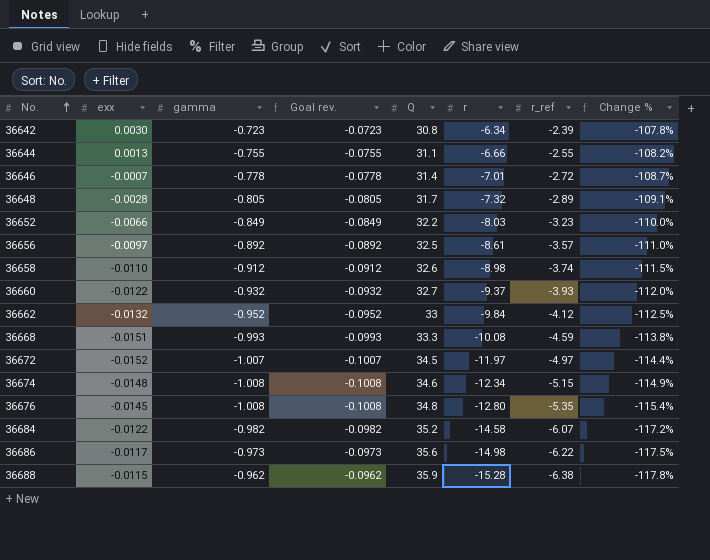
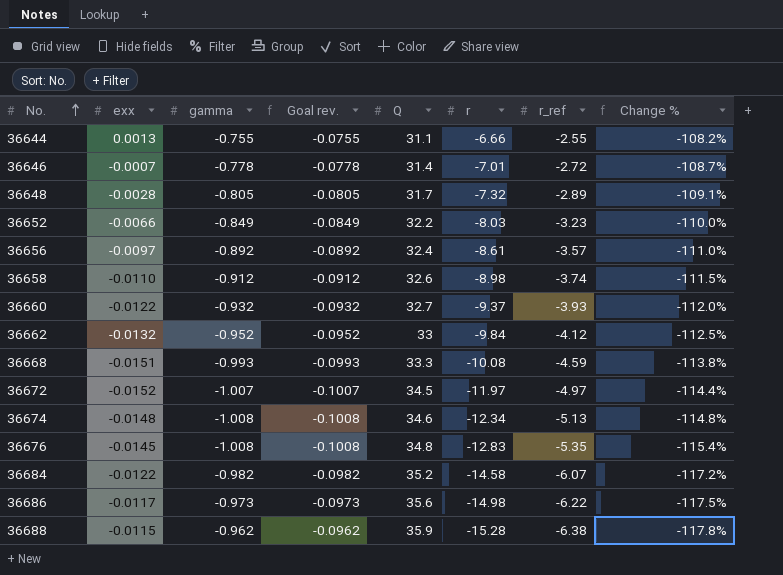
row 36642: 0.0030 | -0.723 | -0.0723 | 30.8 | -6.34 | -2.39 | -107.8% -> none
36656 | Q: 32.5 -> 32.4
36674 | r_ref: -5.15 -> -5.13
36674 | Change %: -114.9% -> -114.8%
36676 | r: -12.80 -> -12.83

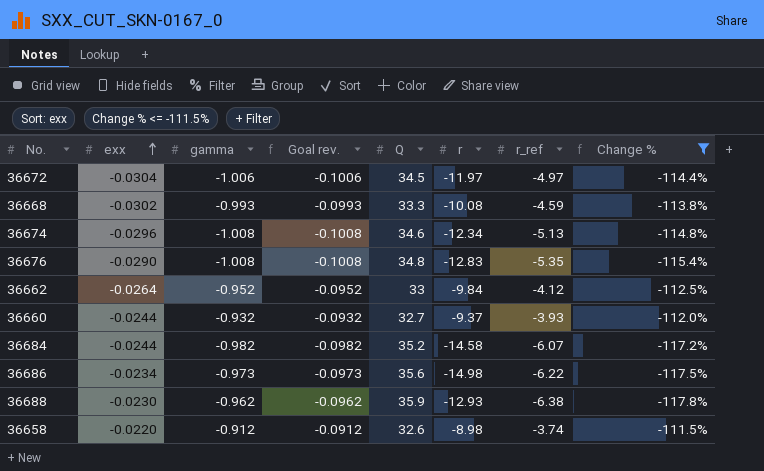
filter: none -> Change % <= -111.5%
row order: No. ascending -> exx ascending
36672 | exx: -0.0152 -> -0.0304
36672 | gamma: -1.007 -> -1.006
36672 | Goal rev.: -0.1007 -> -0.1006
36668 | exx: -0.0151 -> -0.0302
36674 | exx: -0.0148 -> -0.0296
36676 | exx: -0.0145 -> -0.0290
36662 | exx: -0.0132 -> -0.0264
36660 | exx: -0.0122 -> -0.0244
36684 | exx: -0.0122 -> -0.0244
36686 | exx: -0.0117 -> -0.0234
36688 | exx: -0.0115 -> -0.0230
36688 | r: -15.28 -> -12.93
36658 | exx: -0.0110 -> -0.0220

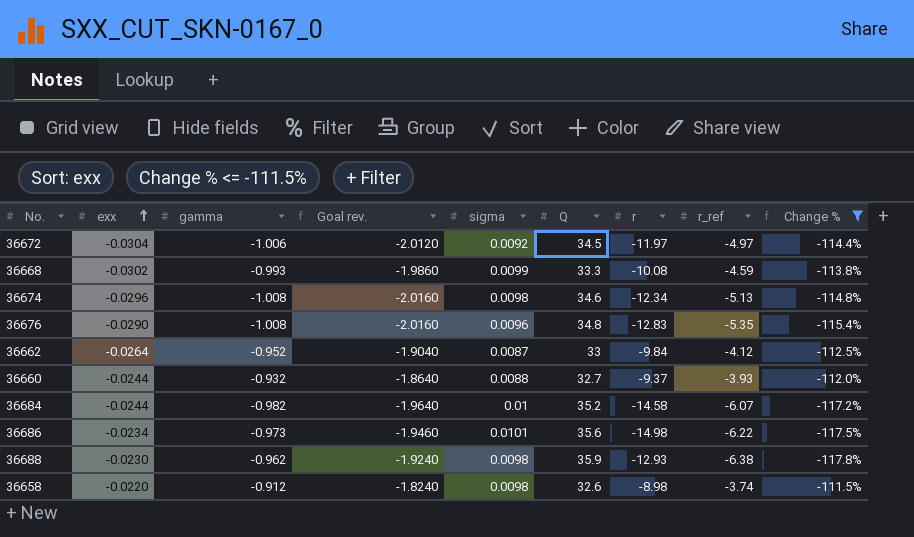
column Goal rev. | formula: [gamma] * 0.1 -> [gamma] * 2
column sigma | position: none -> 5

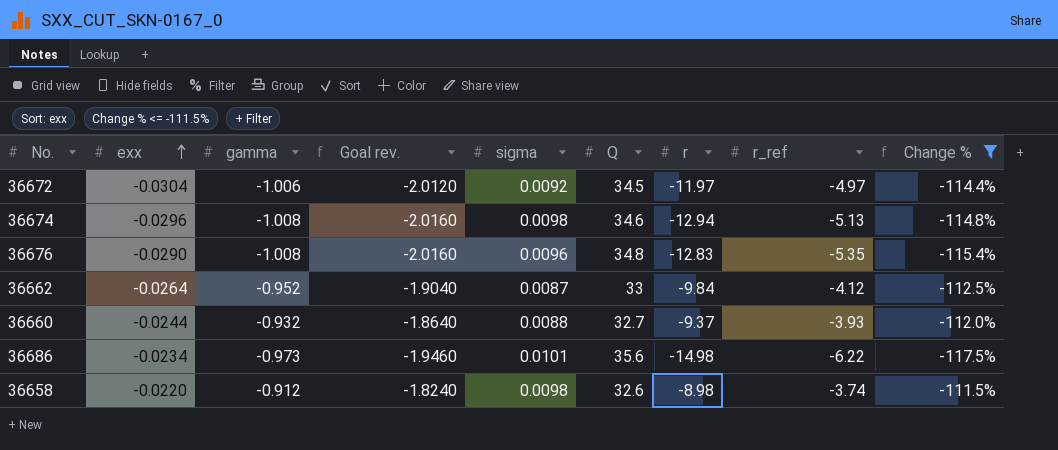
row 36668: -0.0302 | -0.993 | -1.9860 | 0.0099 | 33.3 | -10.08 | -4.59 | -113.8% -> none
row 36684: -0.0244 | -0.982 | -1.9640 | 0.01 | 35.2 | -14.58 | -6.07 | -117.2% -> none
row 36688: -0.0230 | -0.962 | -1.9240 | 0.0098 | 35.9 | -12.93 | -6.38 | -117.8% -> none
36674 | r: -12.34 -> -12.94

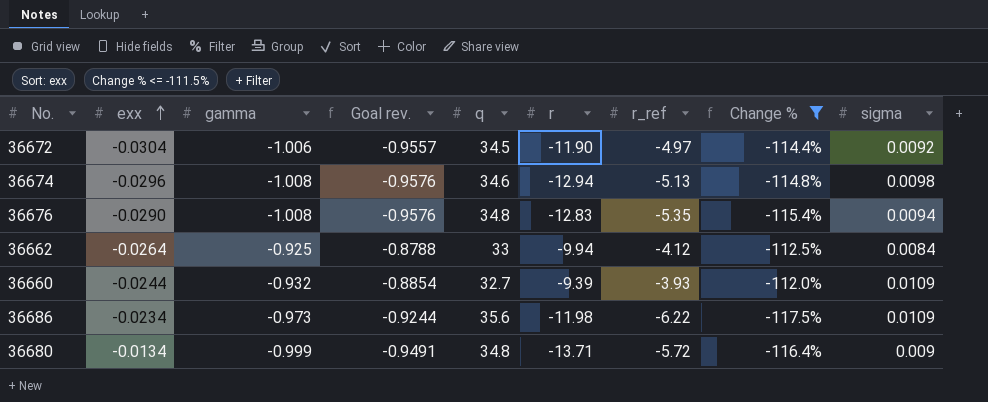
column Goal rev. | formula: [gamma] * 2 -> [gamma] * 0.95
column name: Q -> q
column sigma | position: 5 -> 9
row 36658: -0.0220 | -0.912 | -1.8240 | 0.0098 | 32.6 | -8.98 | -3.74 | -111.5% -> none
36672 | r: -11.97 -> -11.90
36676 | sigma: 0.0096 -> 0.0094
36662 | gamma: -0.952 -> -0.925
36662 | r: -9.84 -> -9.94
36662 | sigma: 0.0087 -> 0.0084
36660 | r: -9.37 -> -9.39
36660 | sigma: 0.0088 -> 0.0109
36686 | r: -14.98 -> -11.98
36686 | sigma: 0.0101 -> 0.0109
row 36680: none -> -0.0134 | -0.999 | -0.9491 | 34.8 | -13.71 | -5.72 | -116.4% | 0.009

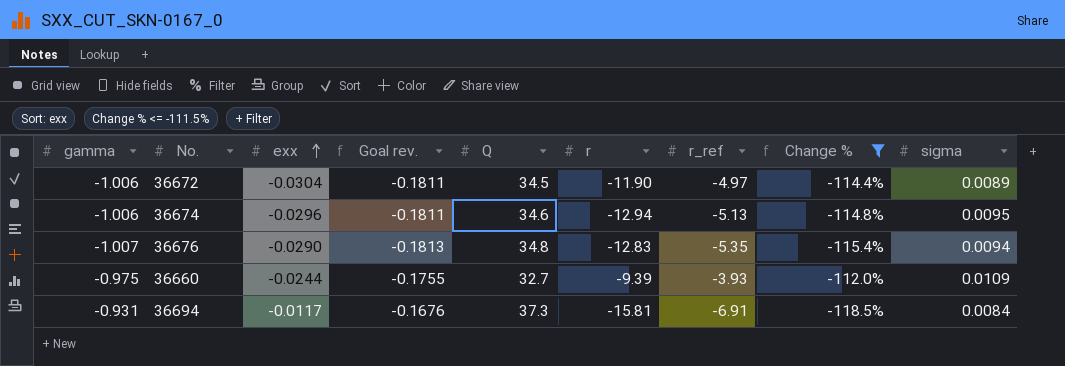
column gamma | position: 3 -> 1
column Goal rev. | formula: [gamma] * 0.95 -> [gamma] * 0.18
column name: q -> Q
row 36662: -0.0264 | -0.925 | -0.8788 | 33 | -9.94 | -4.12 | -112.5% | 0.0084 -> none
row 36686: -0.0234 | -0.973 | -0.9244 | 35.6 | -11.98 | -6.22 | -117.5% | 0.0109 -> none
row 36680: -0.0134 | -0.999 | -0.9491 | 34.8 | -13.71 | -5.72 | -116.4% | 0.009 -> none
36672 | sigma: 0.0092 -> 0.0089
36674 | gamma: -1.008 -> -1.006
36674 | sigma: 0.0098 -> 0.0095
36676 | gamma: -1.008 -> -1.007
36660 | gamma: -0.932 -> -0.975
row 36694: none -> -0.931 | -0.0117 | -0.1676 | 37.3 | -15.81 | -6.91 | -118.5% | 0.0084

